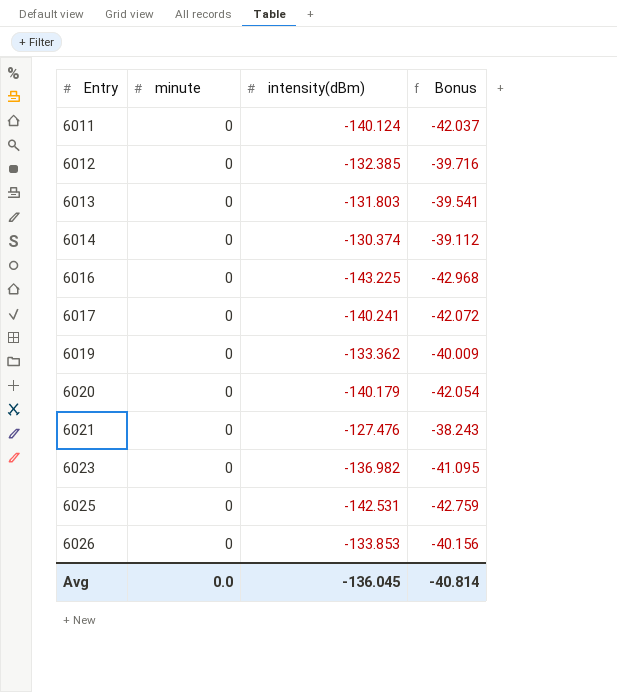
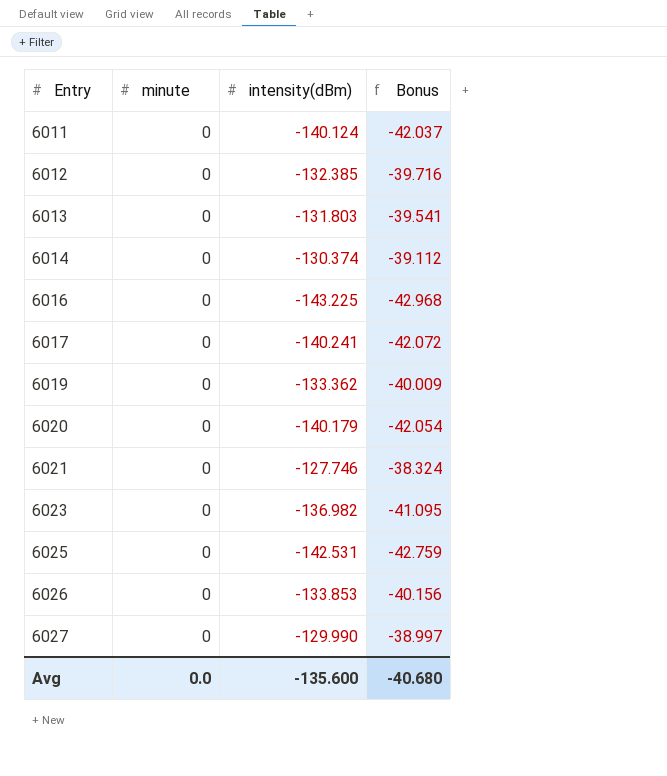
6021 | intensity(dBm): -127.476 -> -127.746
6021 | Bonus: -38.243 -> -38.324
row 6027: none -> 0 | -129.990 | -38.997
Avg | intensity(dBm): -136.045 -> -135.600
Avg | Bonus: -40.814 -> -40.680

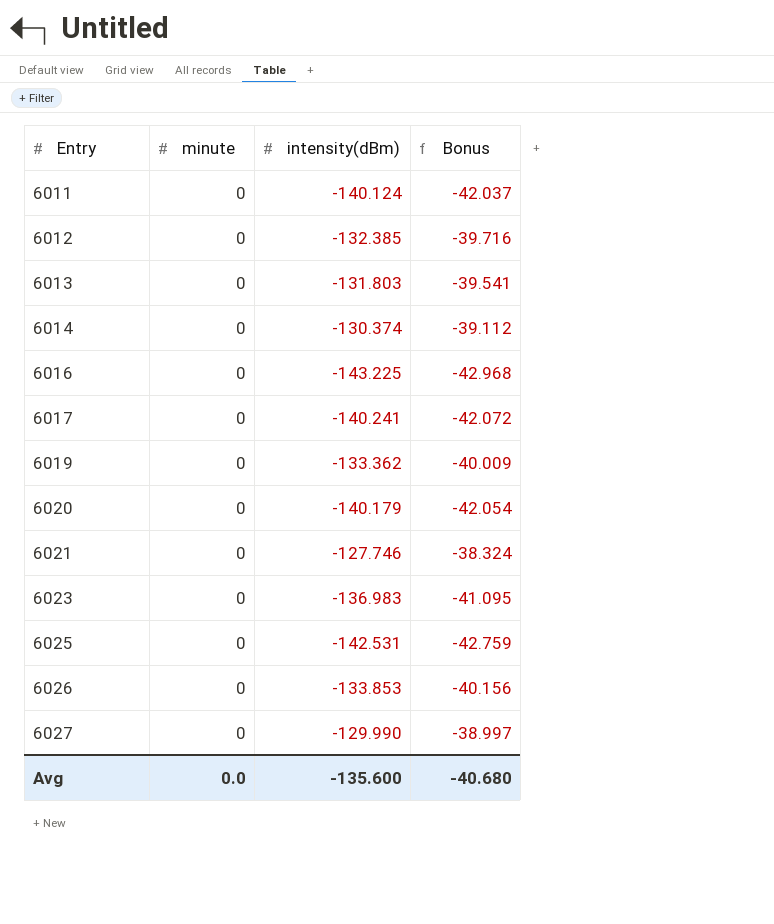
6023 | intensity(dBm): -136.982 -> -136.983

